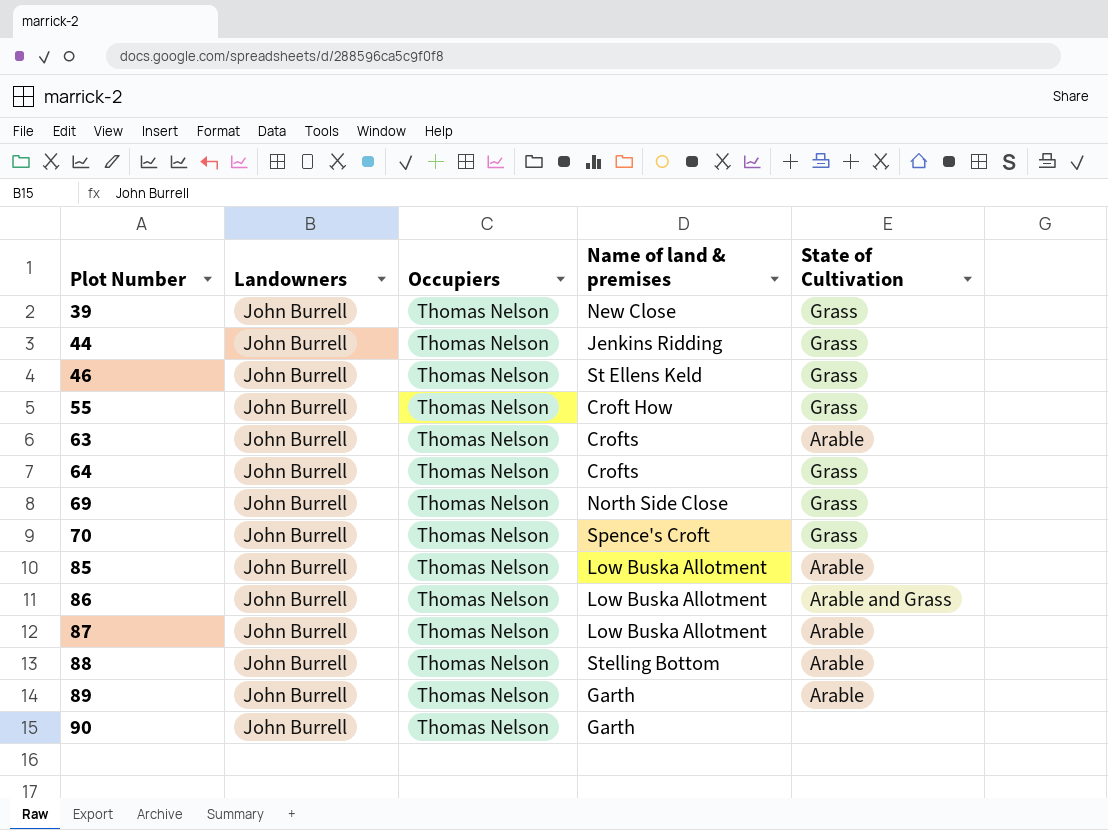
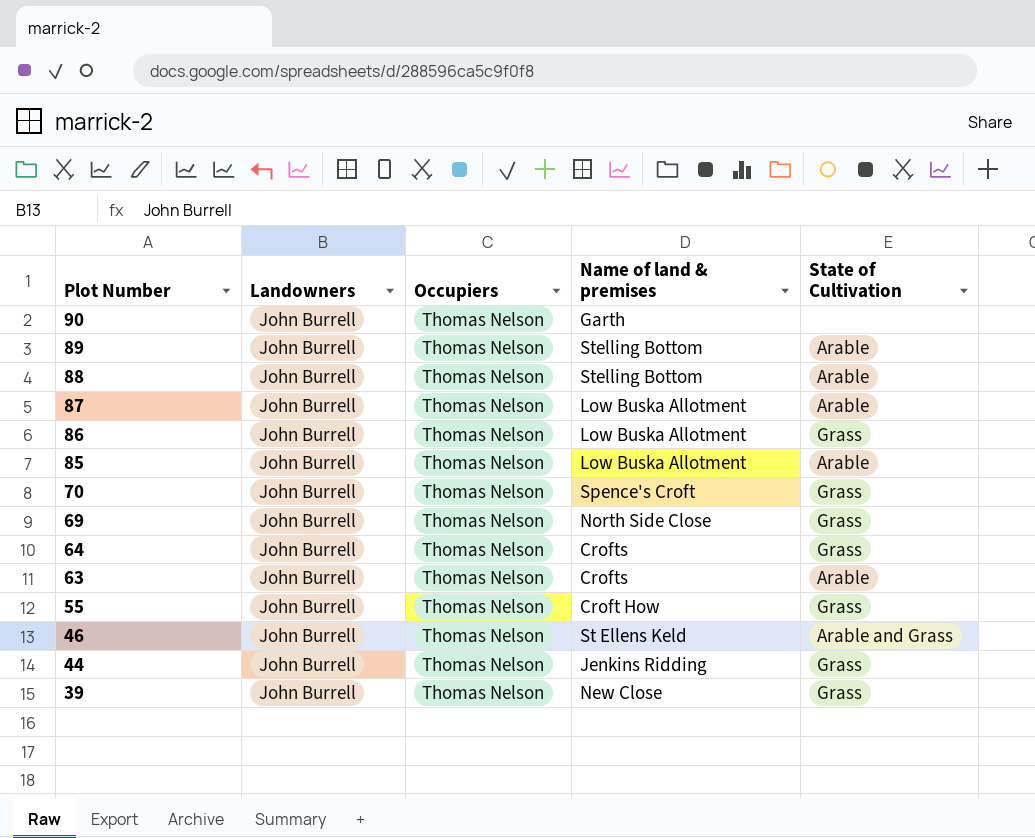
row order: Plot Number ascending -> Plot Number descending
89 | Name of land & premises: Garth -> Stelling Bottom
86 | State of Cultivation: Arable and Grass -> Grass
46 | State of Cultivation: Grass -> Arable and Grass

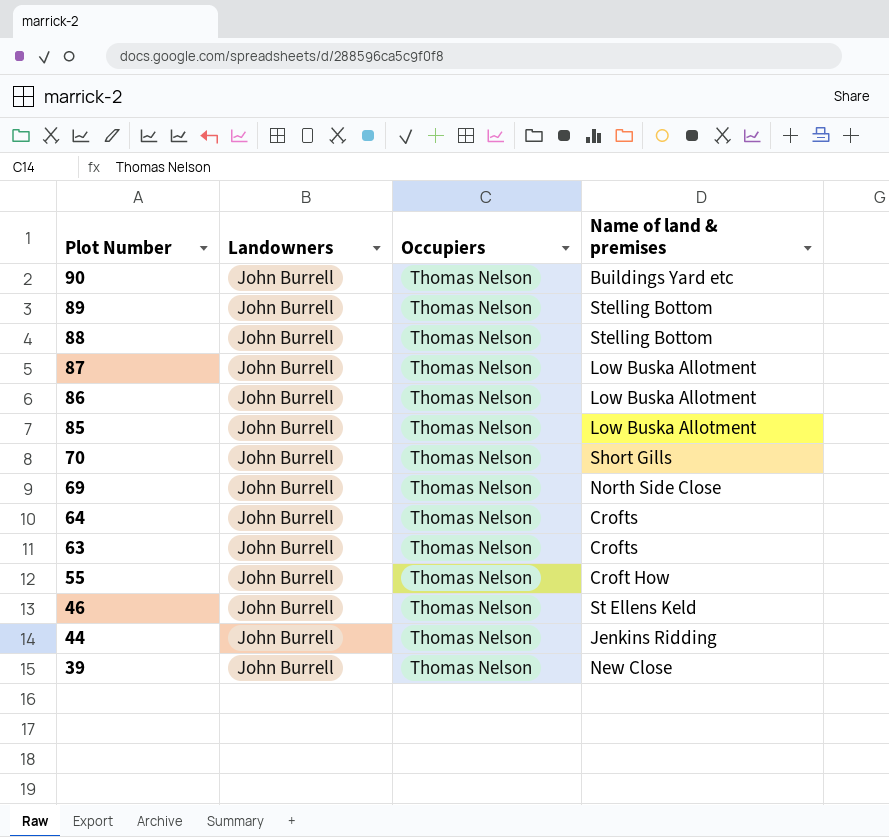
column State of Cultivation | position: 5 -> none
90 | Name of land & premises: Garth -> Buildings Yard etc
70 | Name of land & premises: Spence's Croft -> Short Gills

